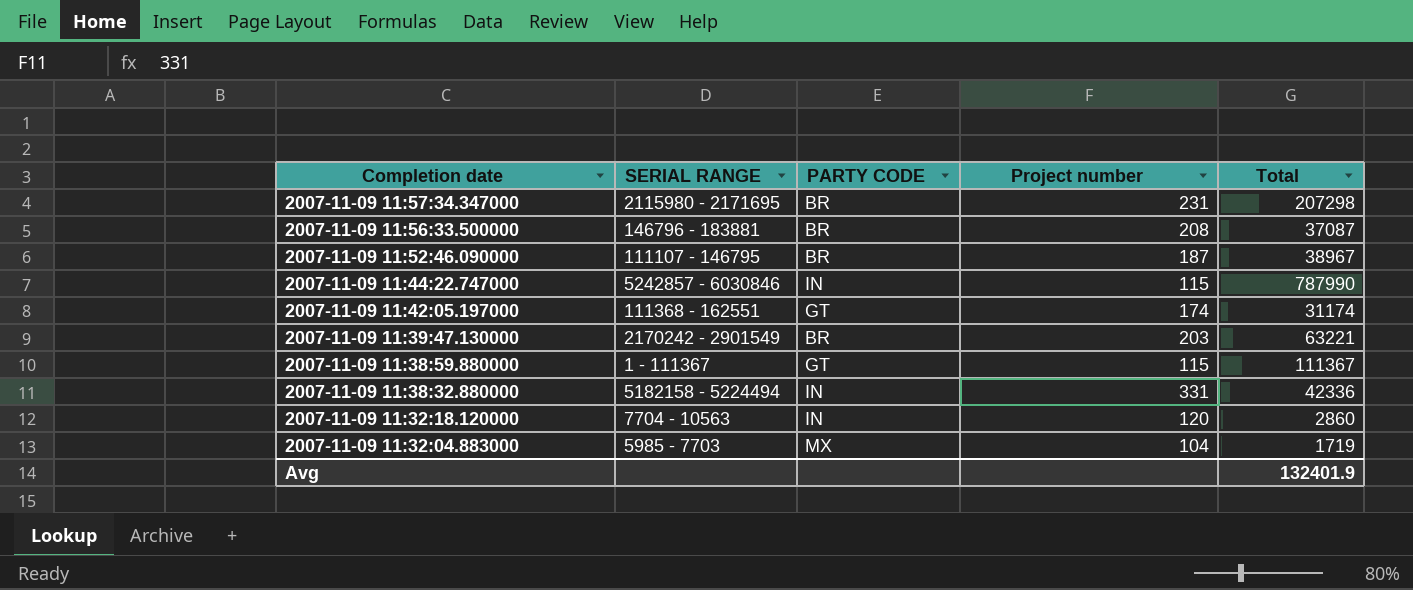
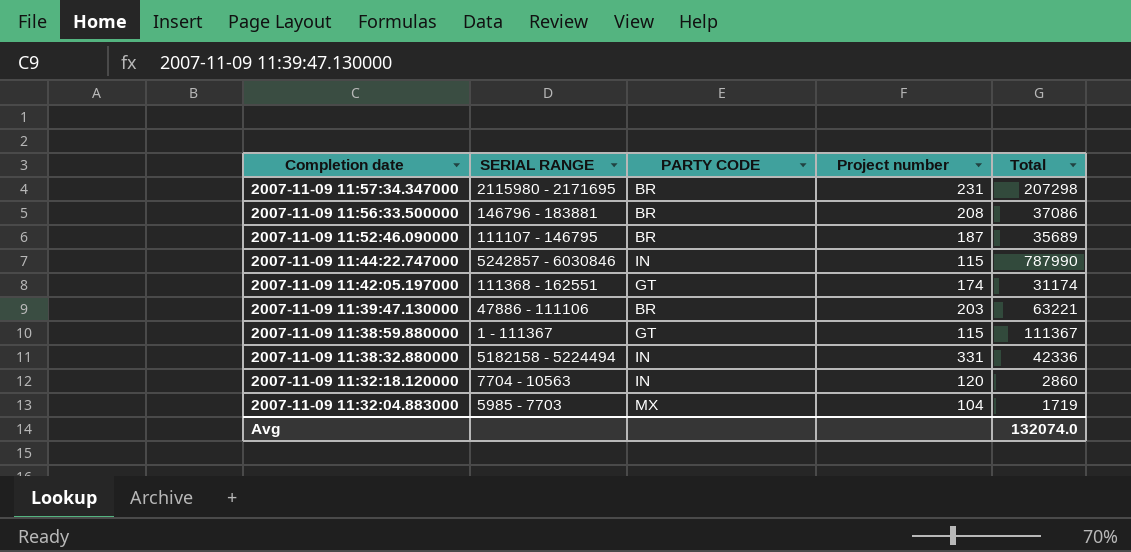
2007-11-09 11:56:33.500000 | Total: 37087 -> 37086
2007-11-09 11:52:46.090000 | Total: 38967 -> 35689
2007-11-09 11:39:47.130000 | SERIAL RANGE: 2170242 - 2901549 -> 47886 - 111106
Avg | Total: 132401.9 -> 132074.0

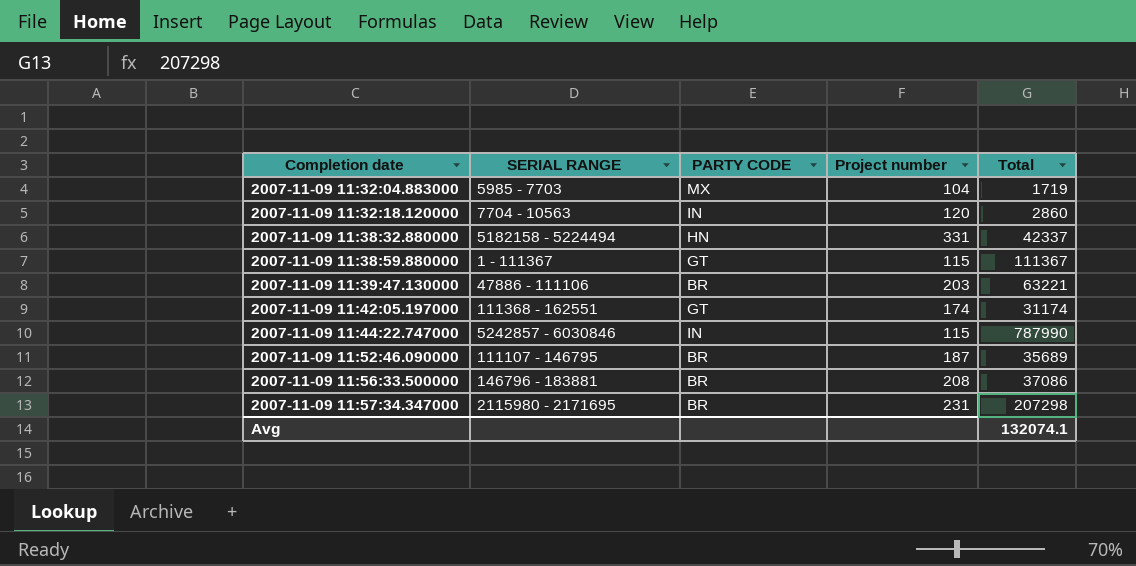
row order: Completion date descending -> Completion date ascending
2007-11-09 11:38:32.880000 | PARTY CODE: IN -> HN
2007-11-09 11:38:32.880000 | Total: 42336 -> 42337
Avg | Total: 132074.0 -> 132074.1

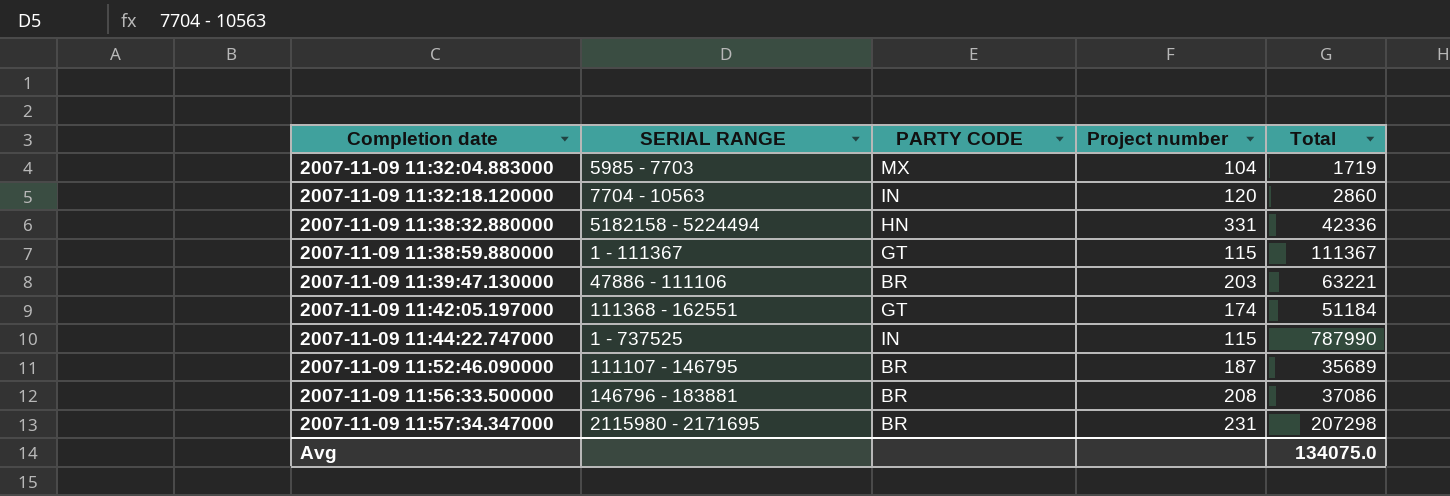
2007-11-09 11:38:32.880000 | Total: 42337 -> 42336
2007-11-09 11:42:05.197000 | Total: 31174 -> 51184
2007-11-09 11:44:22.747000 | SERIAL RANGE: 5242857 - 6030846 -> 1 - 737525
Avg | Total: 132074.1 -> 134075.0

